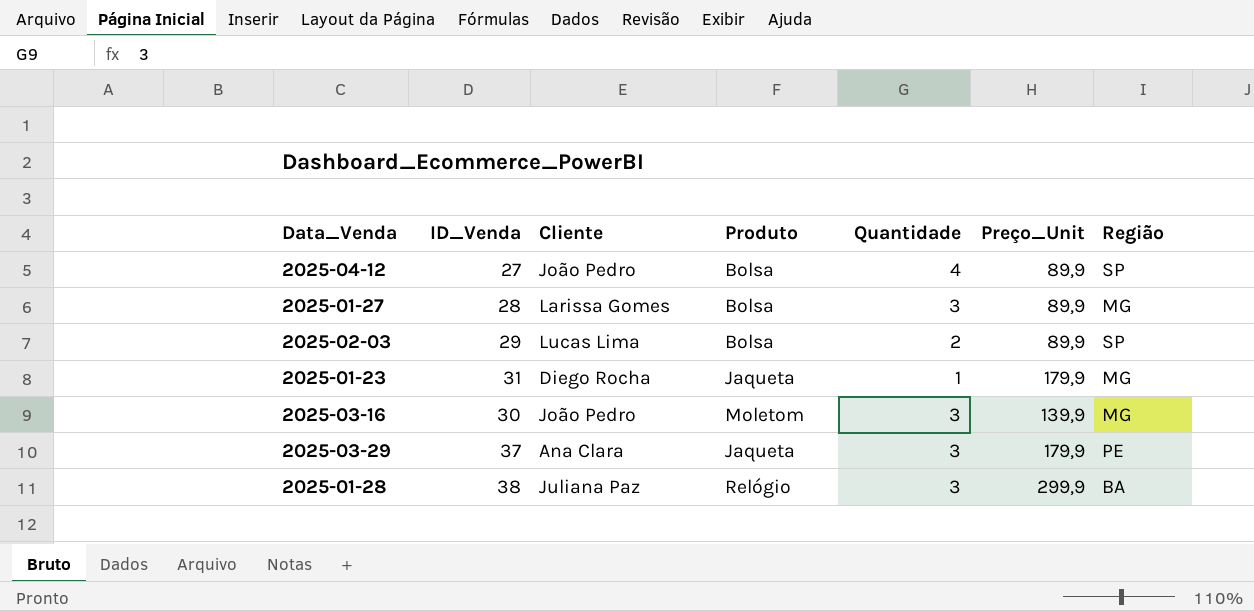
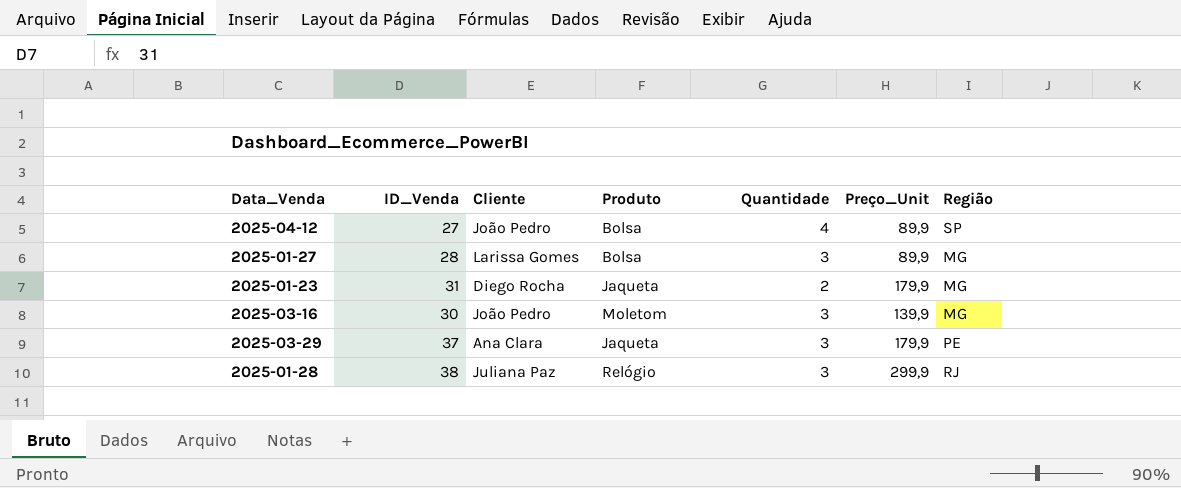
row 2025-02-03: 29 | Lucas Lima | Bolsa | 2 | 89,9 | SP -> none
2025-01-23 | Quantidade: 1 -> 2
2025-01-28 | Região: BA -> RJ

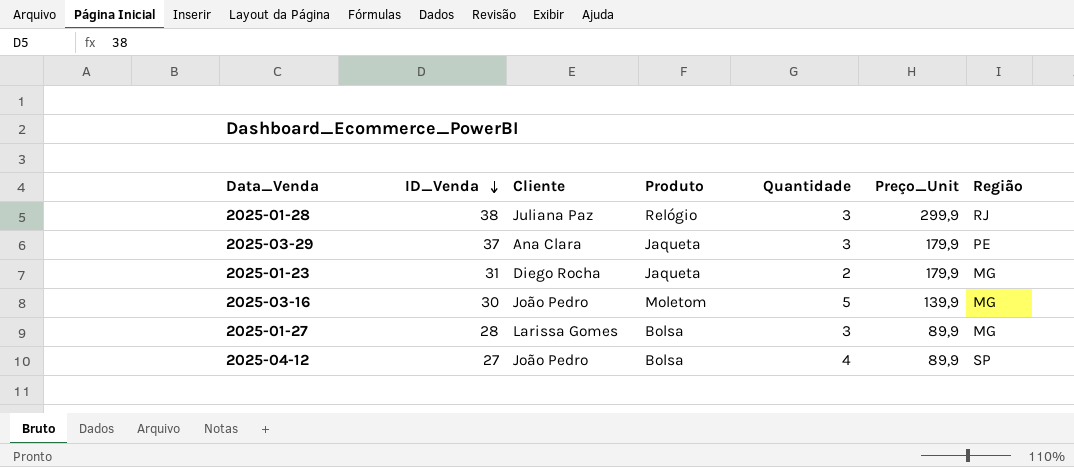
row order: none -> ID_Venda descending
2025-03-16 | Quantidade: 3 -> 5

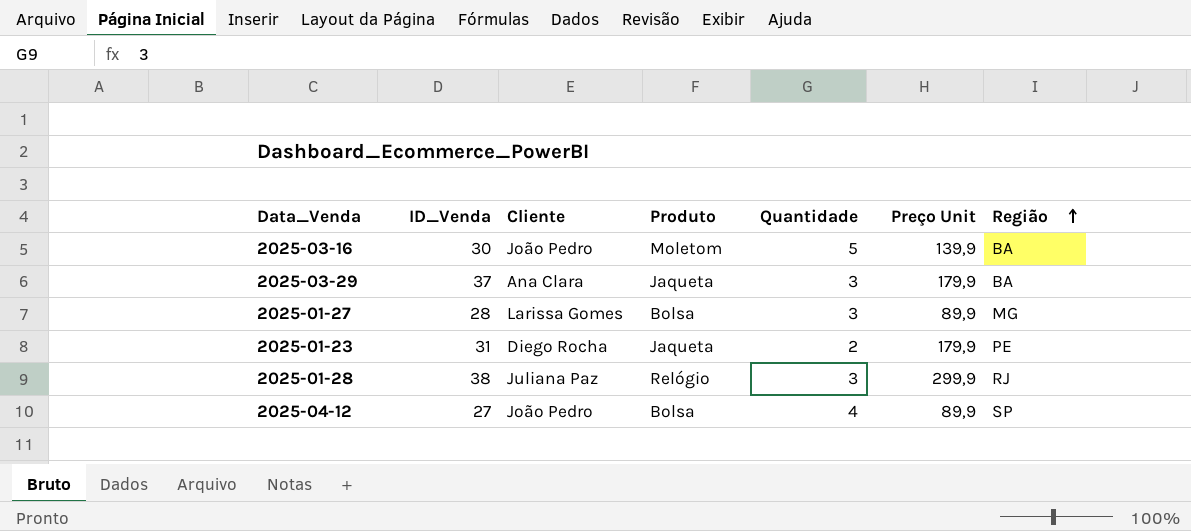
row order: ID_Venda descending -> Região ascending
column name: Preço_Unit -> Preço Unit
2025-03-16 | Região: MG -> BA
2025-03-29 | Região: PE -> BA
2025-01-23 | Região: MG -> PE

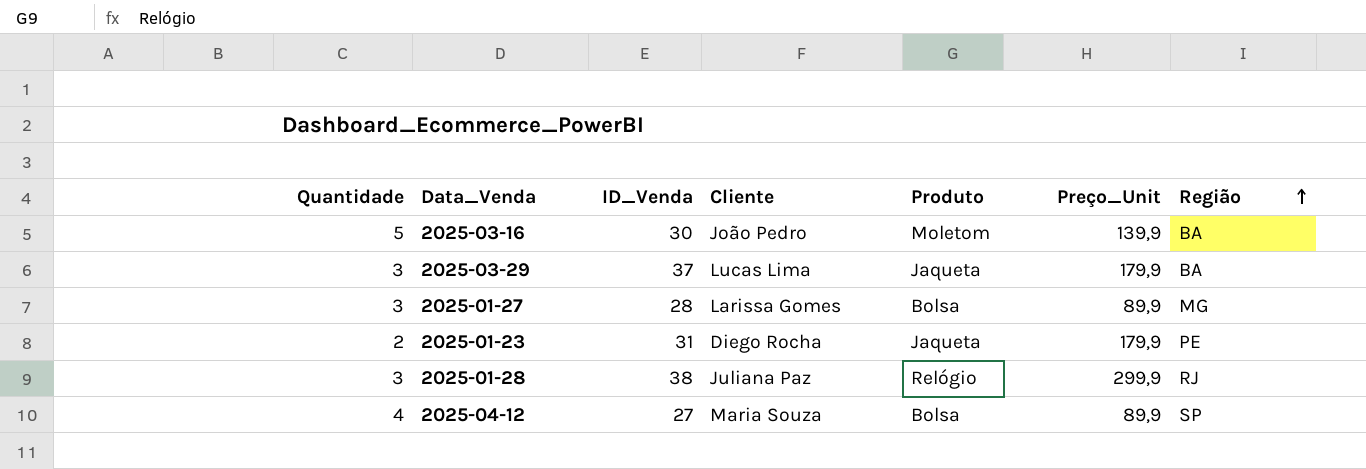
column Quantidade | position: 5 -> 1
column name: Preço Unit -> Preço_Unit
2025-03-29 | Cliente: Ana Clara -> Lucas Lima
2025-04-12 | Cliente: João Pedro -> Maria Souza

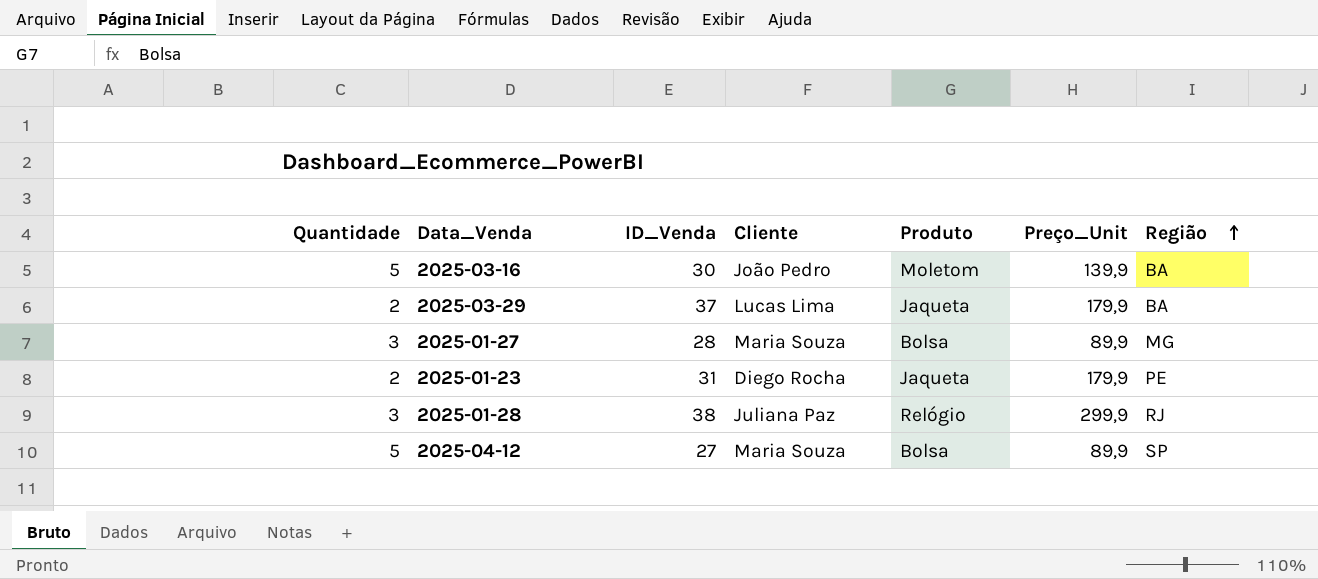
2025-03-29 | Quantidade: 3 -> 2
2025-01-27 | Cliente: Larissa Gomes -> Maria Souza
2025-04-12 | Quantidade: 4 -> 5

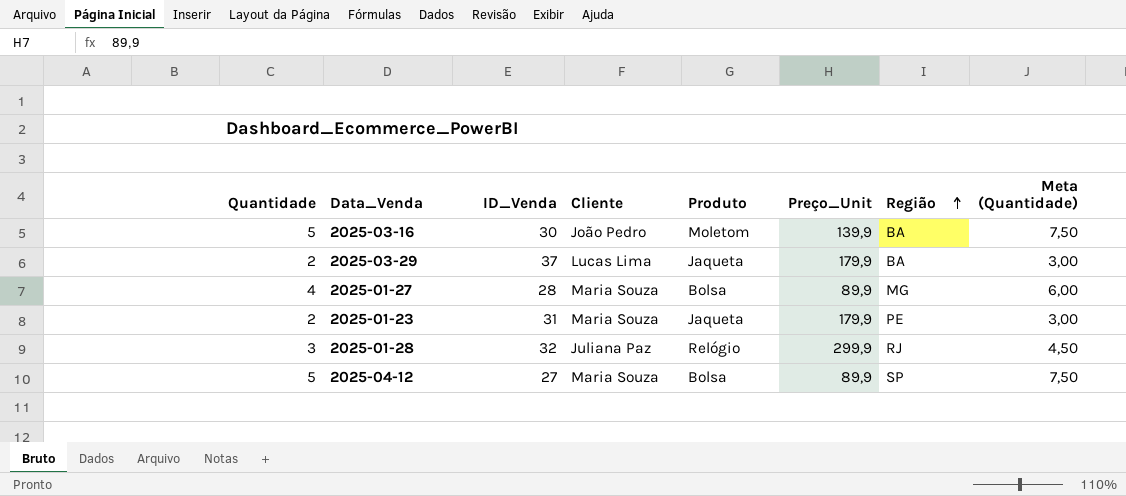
column Meta (Quantidade) | formula: none -> [Quantidade] * 1,5
2025-01-27 | Quantidade: 3 -> 4
2025-01-23 | Cliente: Diego Rocha -> Maria Souza
2025-01-28 | ID_Venda: 38 -> 32

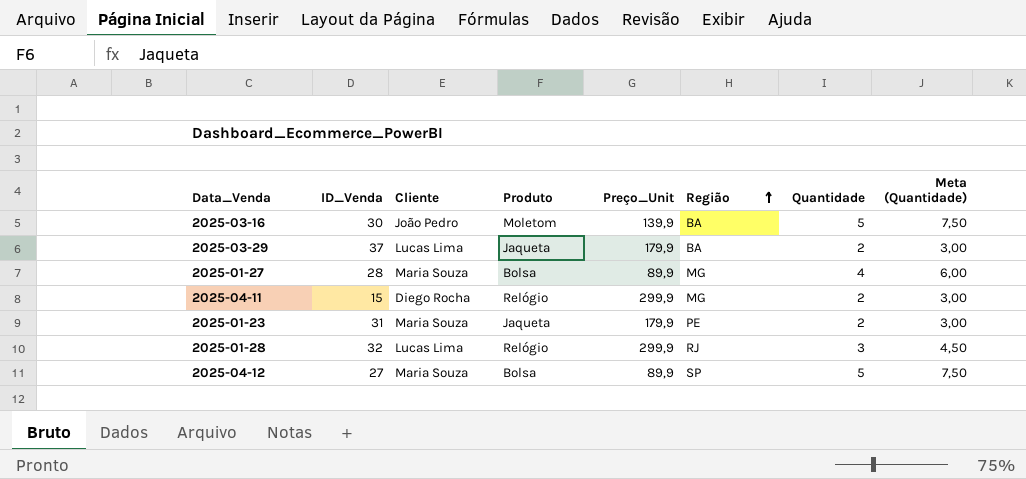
column Quantidade | position: 1 -> 7
row 2025-04-11: none -> 15 | Diego Rocha | Relógio | 299,9 | MG | 2 | 3,00
2025-01-28 | Cliente: Juliana Paz -> Lucas Lima

